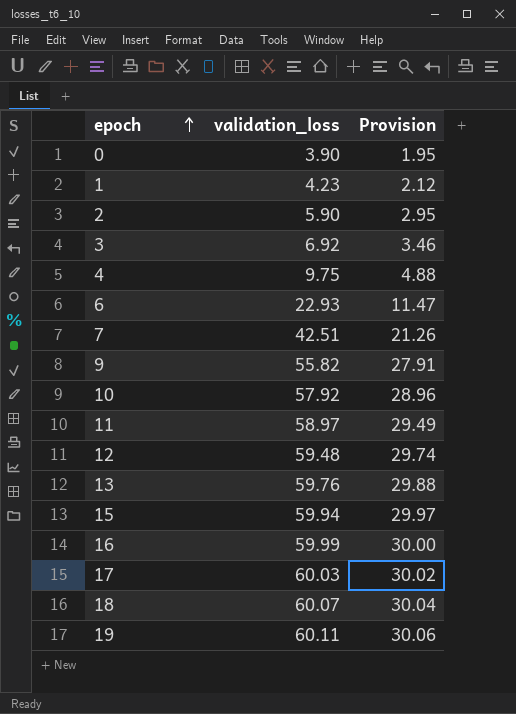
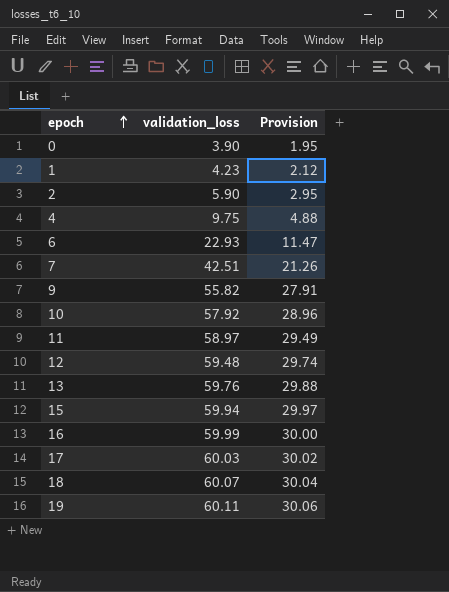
row 3: 6.92 | 3.46 -> none

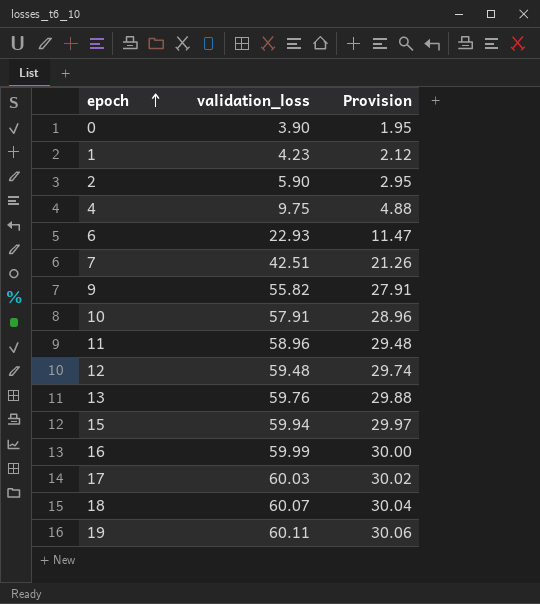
10 | validation_loss: 57.92 -> 57.91
11 | validation_loss: 58.97 -> 58.96
11 | Provision: 29.49 -> 29.48

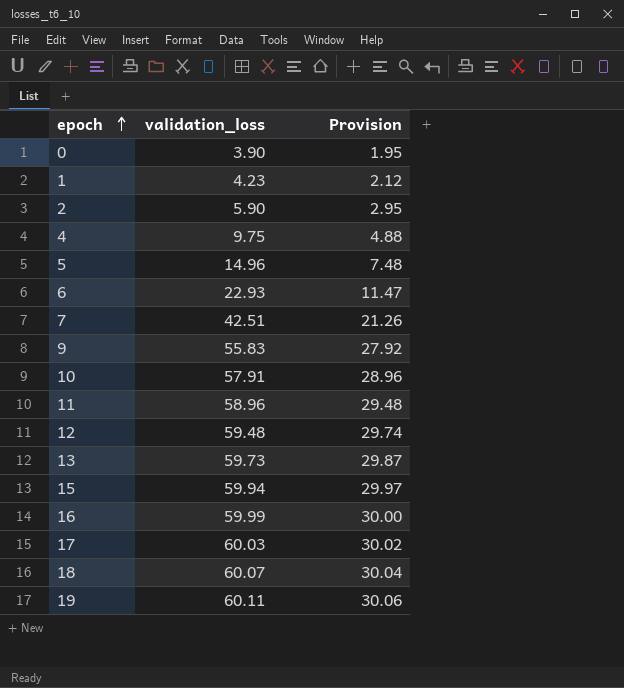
row 5: none -> 14.96 | 7.48
9 | validation_loss: 55.82 -> 55.83
9 | Provision: 27.91 -> 27.92
13 | validation_loss: 59.76 -> 59.73
13 | Provision: 29.88 -> 29.87

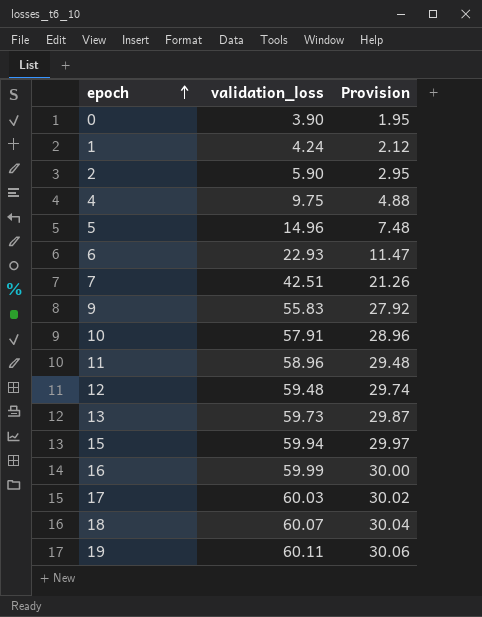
1 | validation_loss: 4.23 -> 4.24

